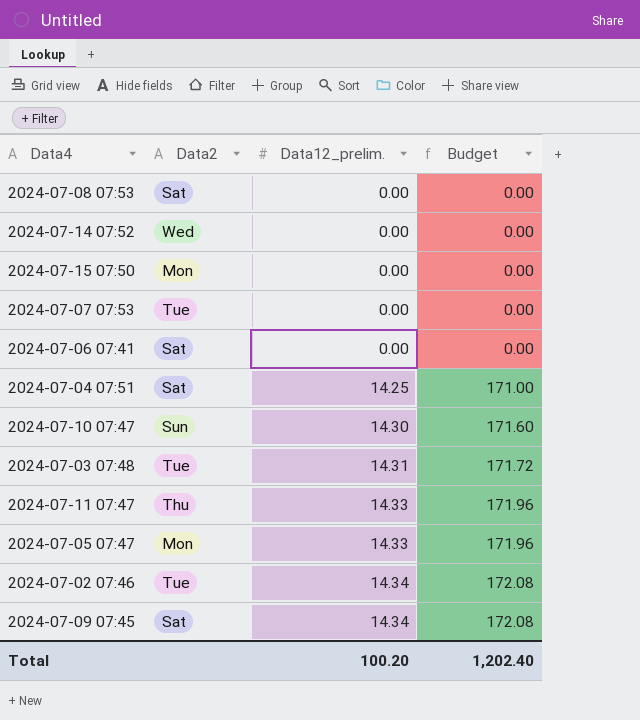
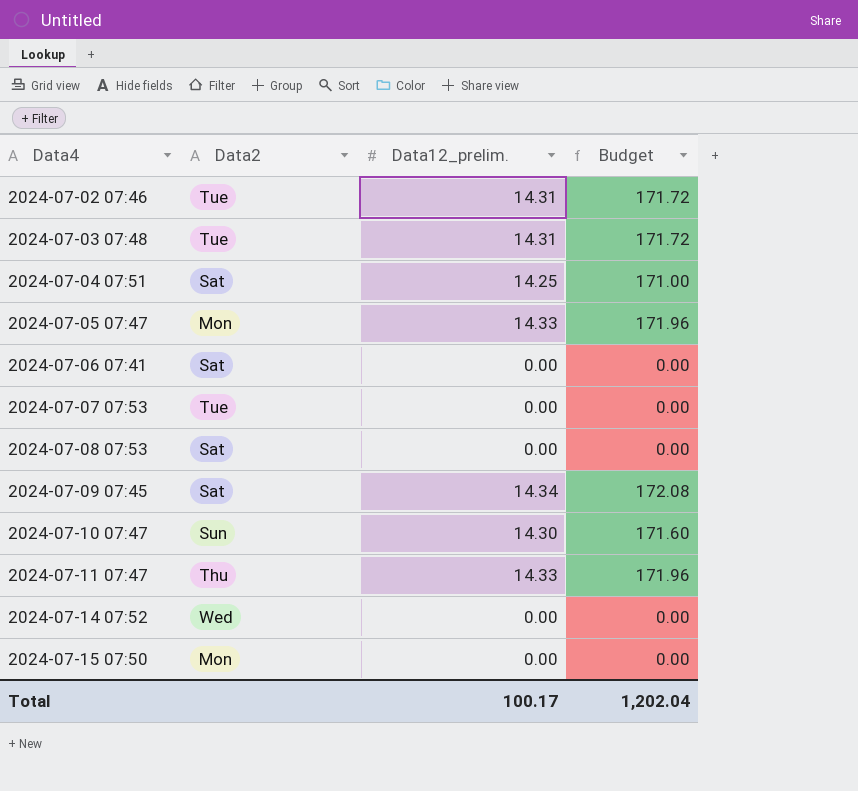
row order: Data12_prelim. ascending -> Data4 ascending
2024-07-02 07:46 | Data12_prelim.: 14.34 -> 14.31
2024-07-02 07:46 | Budget: 172.08 -> 171.72
Total | Data12_prelim.: 100.20 -> 100.17
Total | Budget: 1,202.40 -> 1,202.04

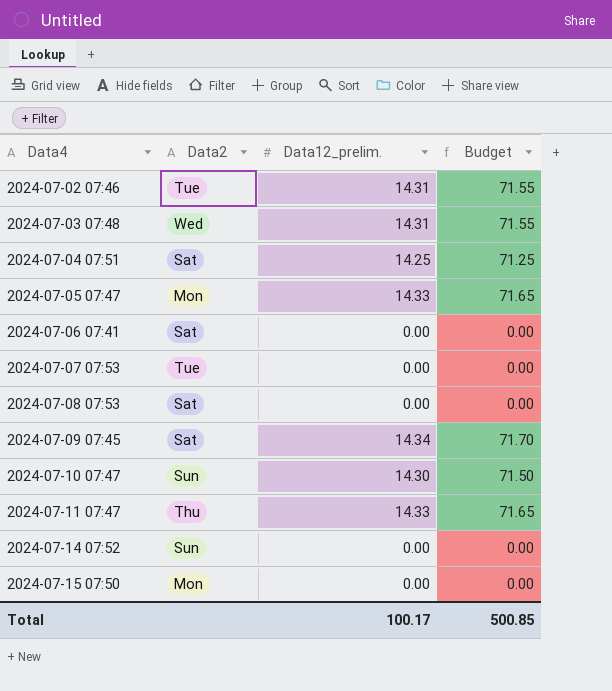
column Budget | formula: [Data12_prelim.] * 12 -> [Data12_prelim.] * 5
2024-07-03 07:48 | Data2: Tue -> Wed
2024-07-14 07:52 | Data2: Wed -> Sun
Total | Budget: 1,202.04 -> 500.85

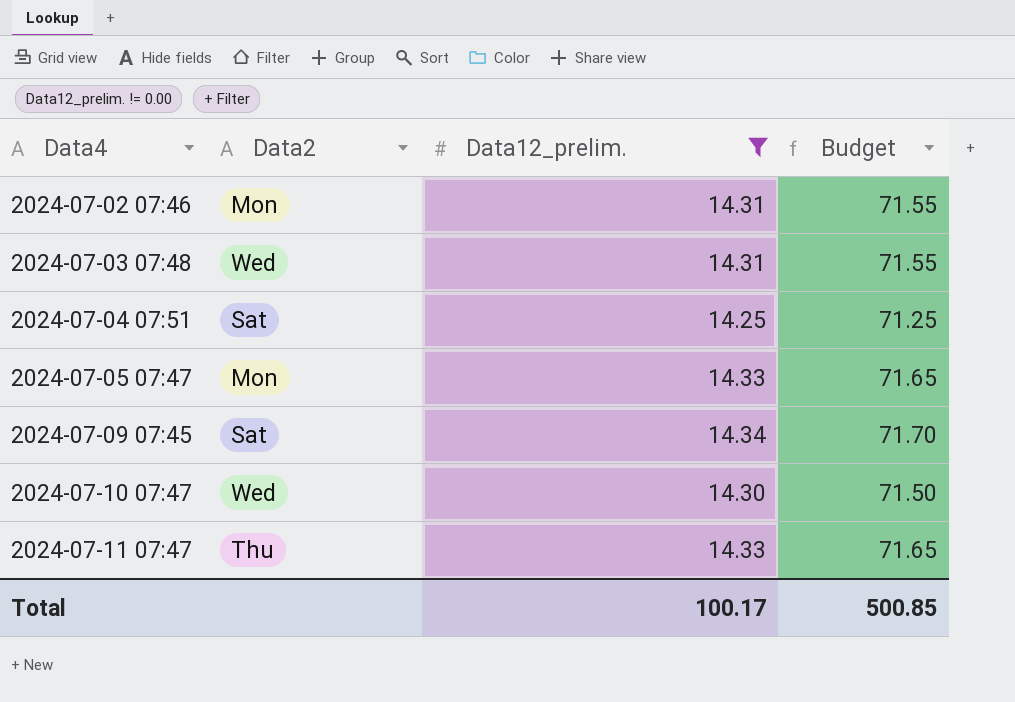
filter: none -> Data12_prelim. != 0.00
2024-07-02 07:46 | Data2: Tue -> Mon
2024-07-10 07:47 | Data2: Sun -> Wed

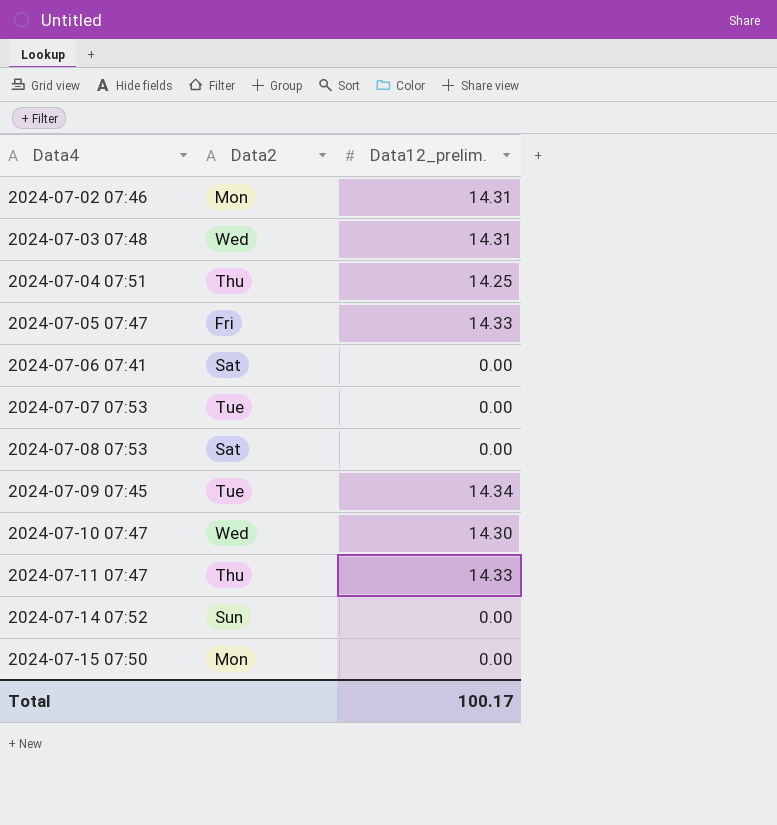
filter: Data12_prelim. != 0.00 -> none
column Budget | formula: [Data12_prelim.] * 5 -> none
2024-07-04 07:51 | Data2: Sat -> Thu
2024-07-05 07:47 | Data2: Mon -> Fri
2024-07-09 07:45 | Data2: Sat -> Tue

